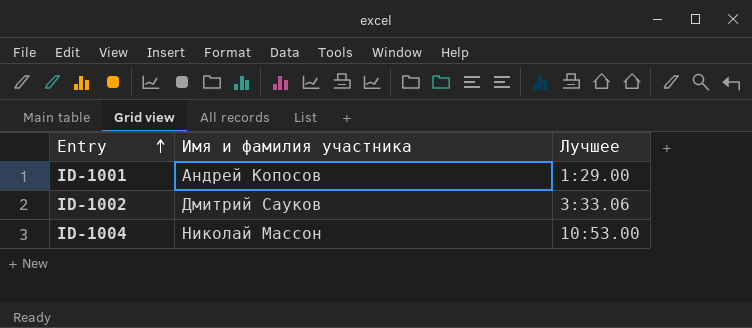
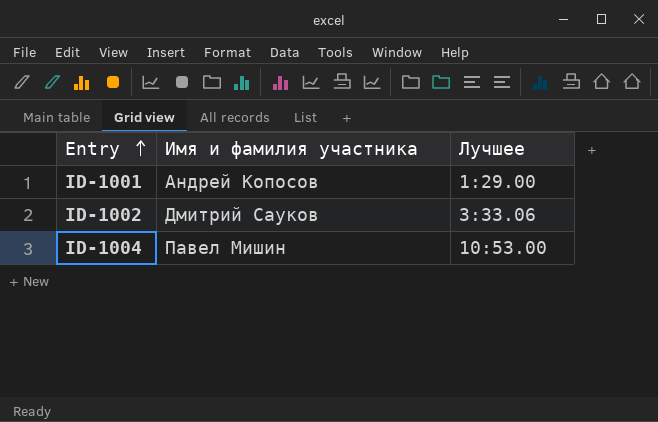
ID-1004 | Имя и фамилия участника: Николай Массон -> Павел Мишин

